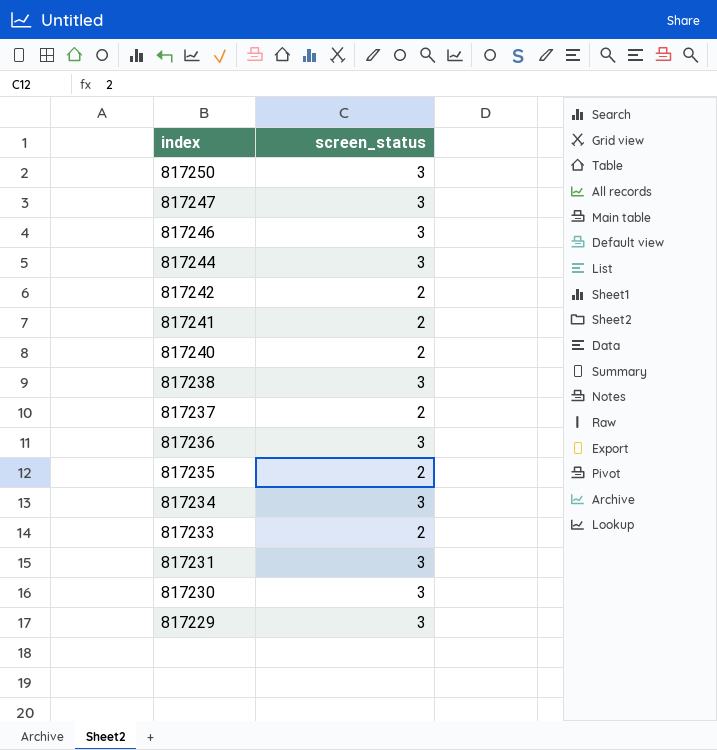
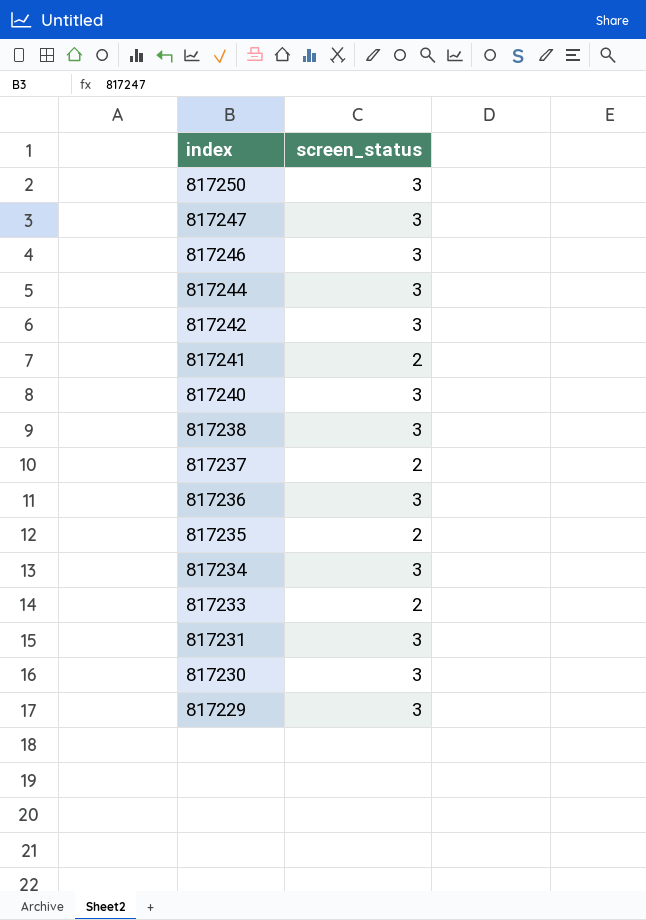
817242 | screen_status: 2 -> 3
817240 | screen_status: 2 -> 3

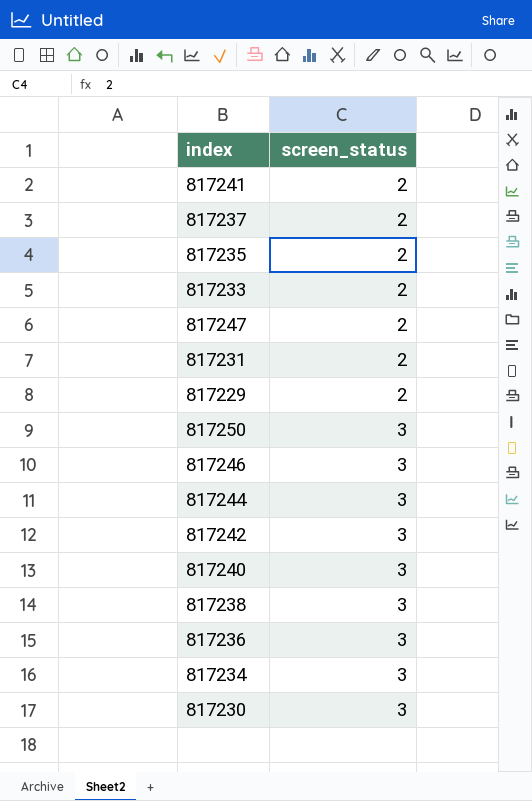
row order: index descending -> screen_status ascending
817247 | screen_status: 3 -> 2
817231 | screen_status: 3 -> 2
817229 | screen_status: 3 -> 2

